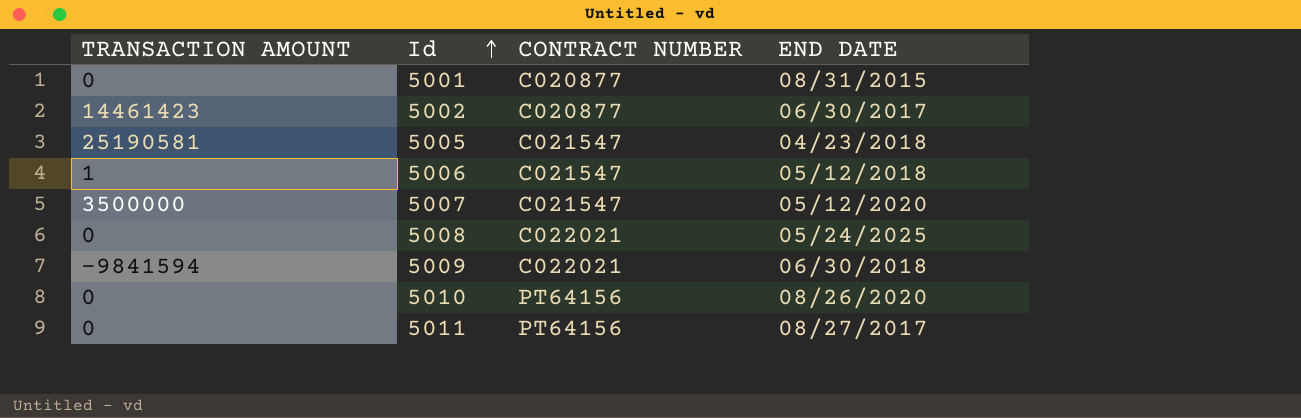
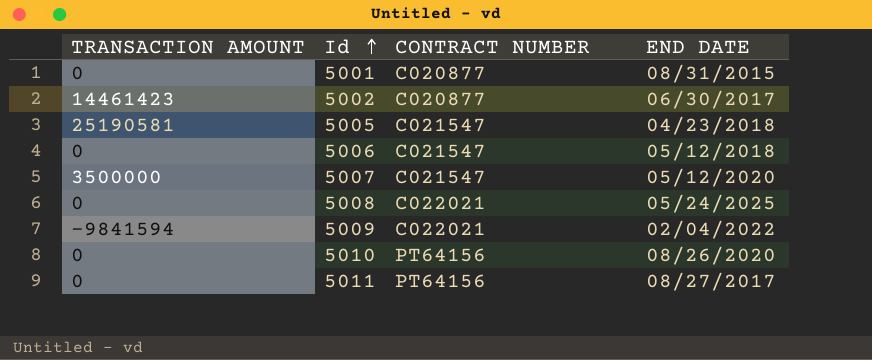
5006 | TRANSACTION AMOUNT: 1 -> 0
5009 | END DATE: 06/30/2018 -> 02/04/2022

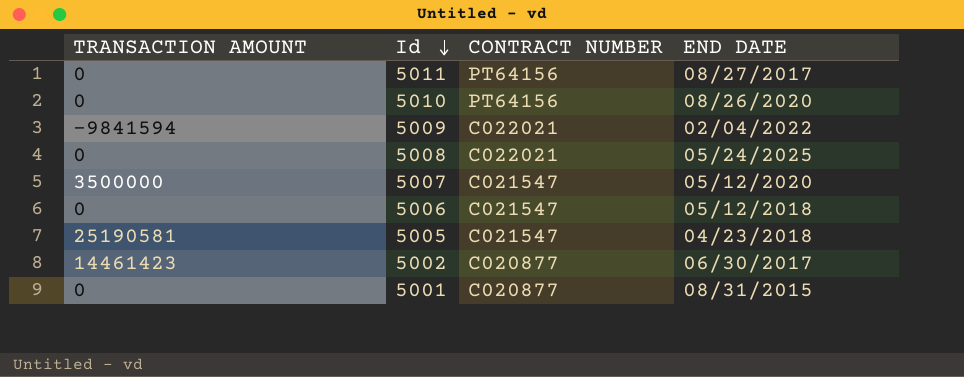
row order: Id ascending -> Id descending

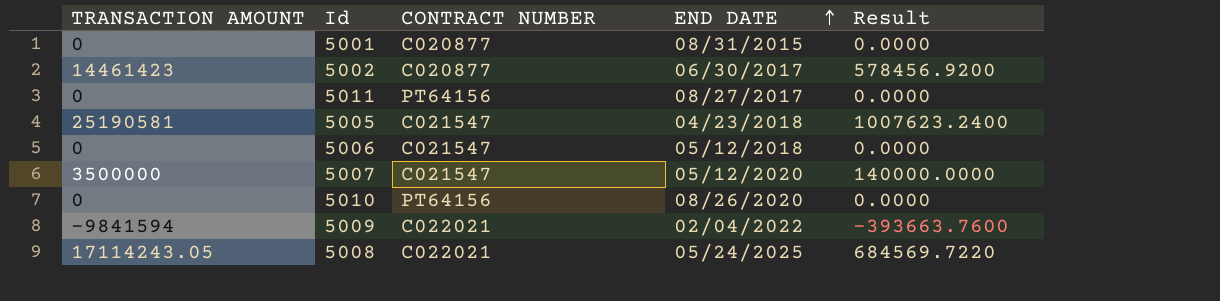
row order: Id descending -> END DATE ascending
column Result | formula: none -> [TRANSACTION AMOUNT] * 0.04
5008 | TRANSACTION AMOUNT: 0 -> 17114243.05

